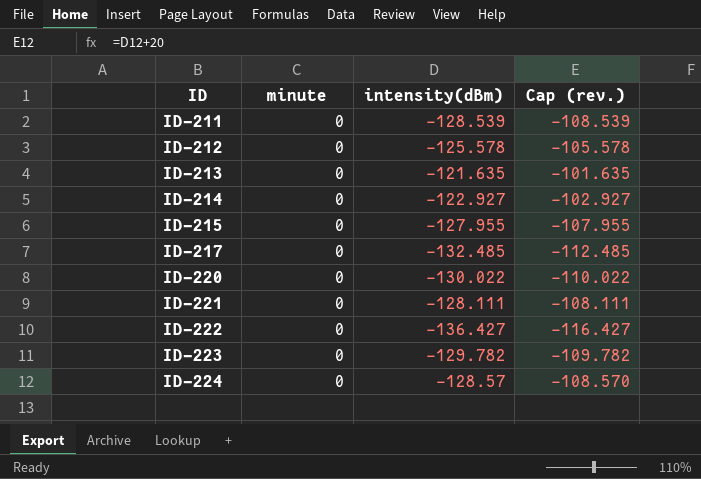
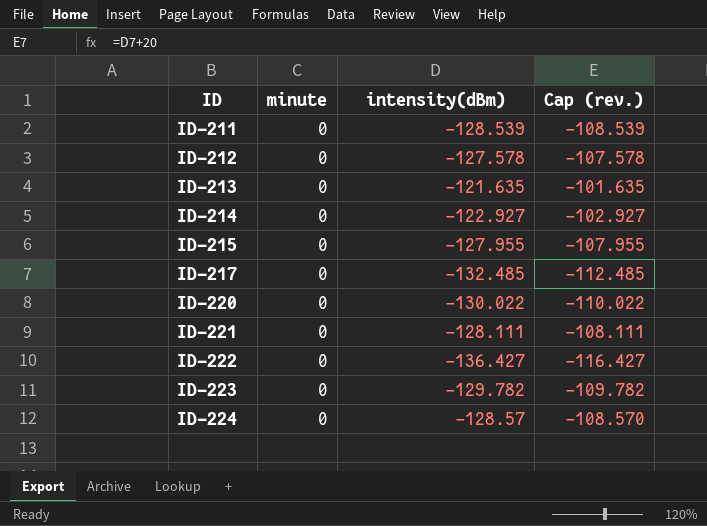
ID-212 | intensity(dBm): -125.578 -> -127.578
ID-212 | Cap (rev.): -105.578 -> -107.578

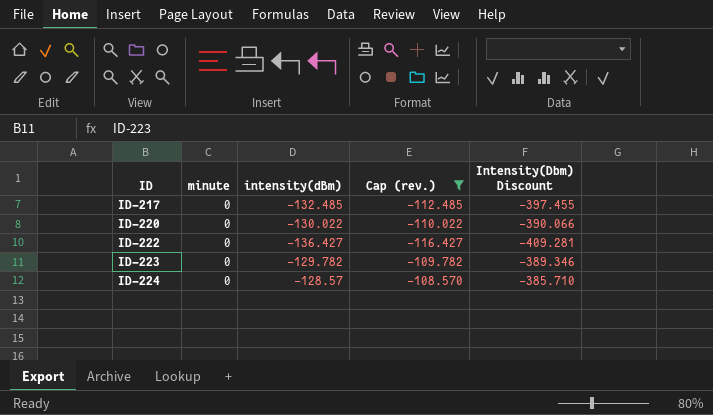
filter: none -> Cap (rev.) <= -108.570
column Intensity(Dbm) Discount | formula: none -> [intensity(dBm)] * 3

